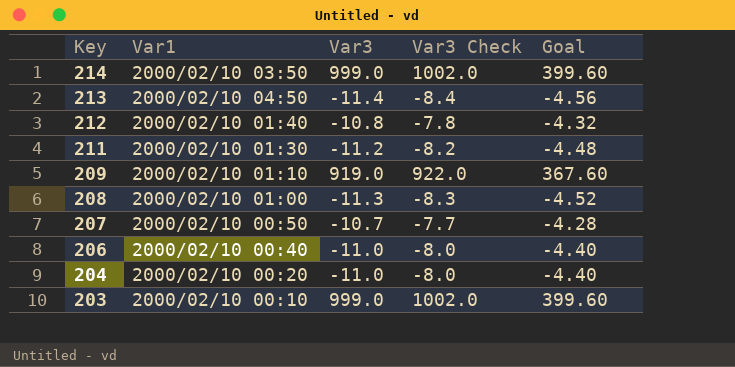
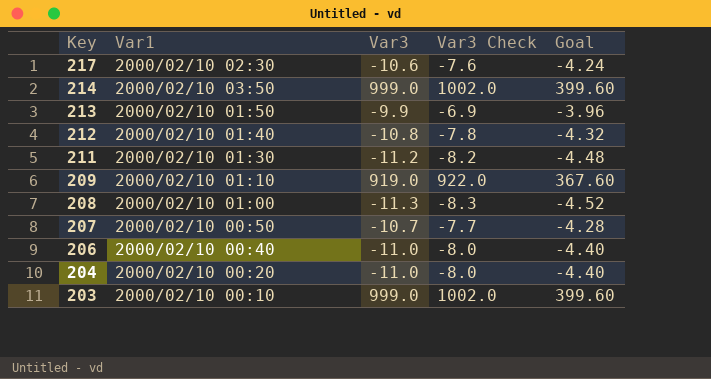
row 217: none -> 2000/02/10 02:30 | -10.6 | -7.6 | -4.24
213 | Var1: 2000/02/10 04:50 -> 2000/02/10 01:50
213 | Var3: -11.4 -> -9.9
213 | Var3 Check: -8.4 -> -6.9
213 | Goal: -4.56 -> -3.96

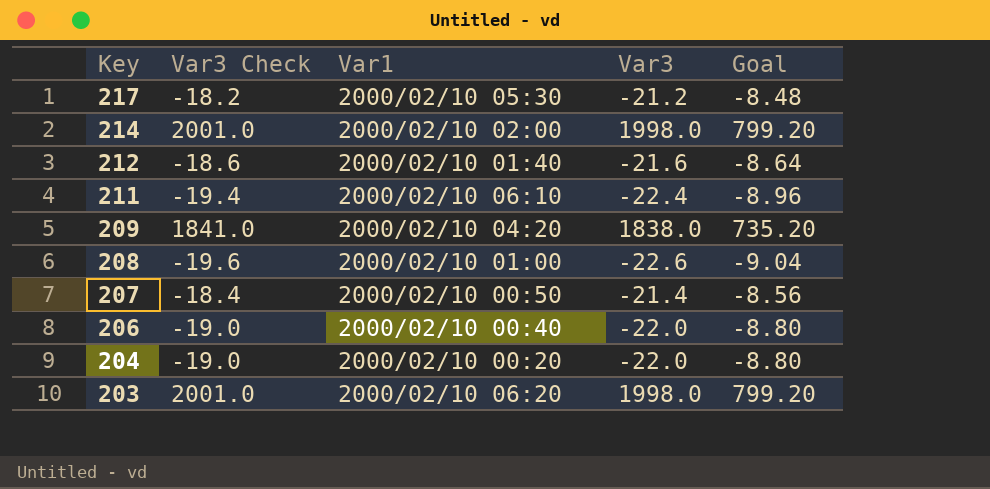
column Var3 Check | position: 4 -> 2
row 213: 2000/02/10 01:50 | -9.9 | -6.9 | -3.96 -> none
217 | Var3 Check: -7.6 -> -18.2
217 | Var1: 2000/02/10 02:30 -> 2000/02/10 05:30
217 | Var3: -10.6 -> -21.2
217 | Goal: -4.24 -> -8.48
214 | Var3 Check: 1002.0 -> 2001.0
214 | Var1: 2000/02/10 03:50 -> 2000/02/10 02:00
214 | Var3: 999.0 -> 1998.0
214 | Goal: 399.60 -> 799.20
212 | Var3 Check: -7.8 -> -18.6
212 | Var3: -10.8 -> -21.6
212 | Goal: -4.32 -> -8.64
211 | Var3 Check: -8.2 -> -19.4
211 | Var1: 2000/02/10 01:30 -> 2000/02/10 06:10
211 | Var3: -11.2 -> -22.4
211 | Goal: -4.48 -> -8.96
209 | Var3 Check: 922.0 -> 1841.0
209 | Var1: 2000/02/10 01:10 -> 2000/02/10 04:20
209 | Var3: 919.0 -> 1838.0
209 | Goal: 367.60 -> 735.20
208 | Var3 Check: -8.3 -> -19.6
208 | Var3: -11.3 -> -22.6
208 | Goal: -4.52 -> -9.04
207 | Var3 Check: -7.7 -> -18.4
207 | Var3: -10.7 -> -21.4
207 | Goal: -4.28 -> -8.56
206 | Var3 Check: -8.0 -> -19.0
206 | Var3: -11.0 -> -22.0
206 | Goal: -4.40 -> -8.80
204 | Var3 Check: -8.0 -> -19.0
204 | Var3: -11.0 -> -22.0
204 | Goal: -4.40 -> -8.80
203 | Var3 Check: 1002.0 -> 2001.0
203 | Var1: 2000/02/10 00:10 -> 2000/02/10 06:20
203 | Var3: 999.0 -> 1998.0
203 | Goal: 399.60 -> 799.20

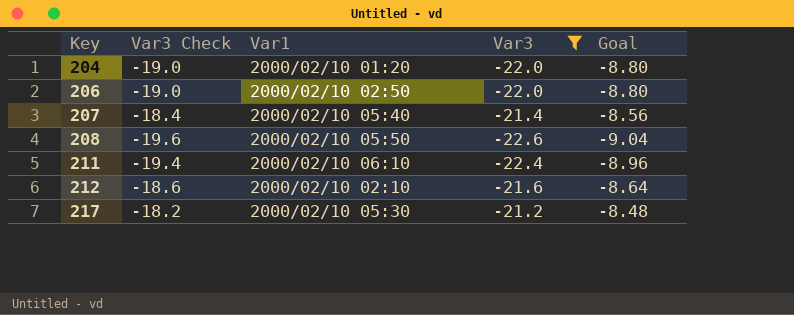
filter: none -> Var3 <= -21.2
row order: Key descending -> Key ascending
204 | Var1: 2000/02/10 00:20 -> 2000/02/10 01:20
206 | Var1: 2000/02/10 00:40 -> 2000/02/10 02:50
207 | Var1: 2000/02/10 00:50 -> 2000/02/10 05:40
208 | Var1: 2000/02/10 01:00 -> 2000/02/10 05:50
212 | Var1: 2000/02/10 01:40 -> 2000/02/10 02:10

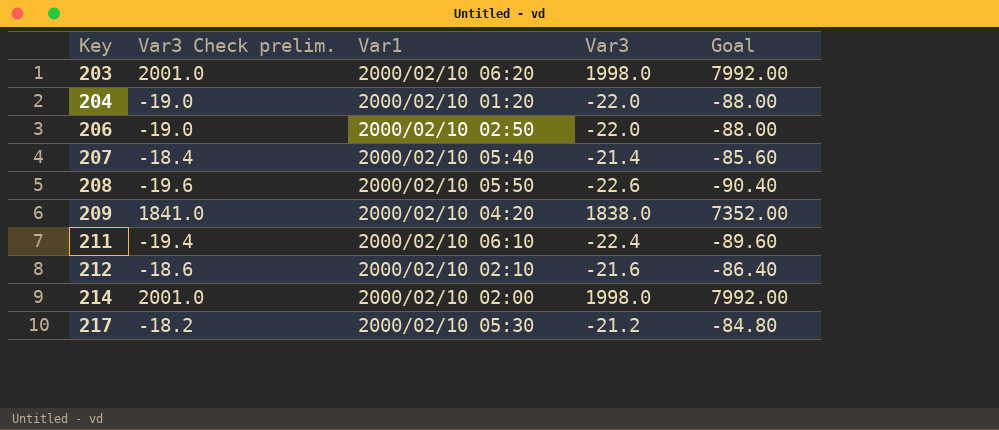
filter: Var3 <= -21.2 -> none
column name: Var3 Check -> Var3 Check prelim.
column Goal | formula: [Var3] * 0.4 -> [Var3] * 4

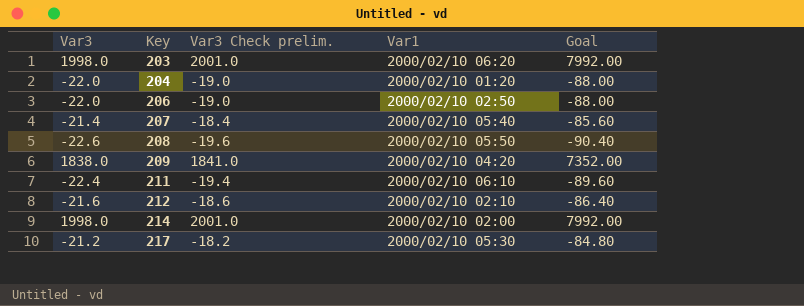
column Var3 | position: 4 -> 1

